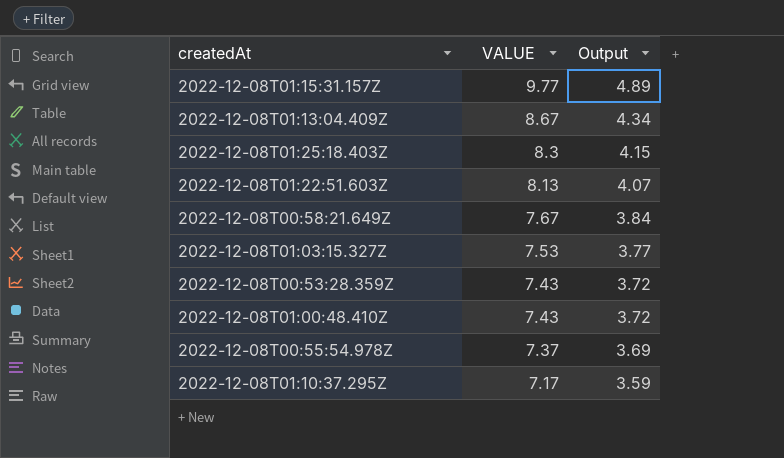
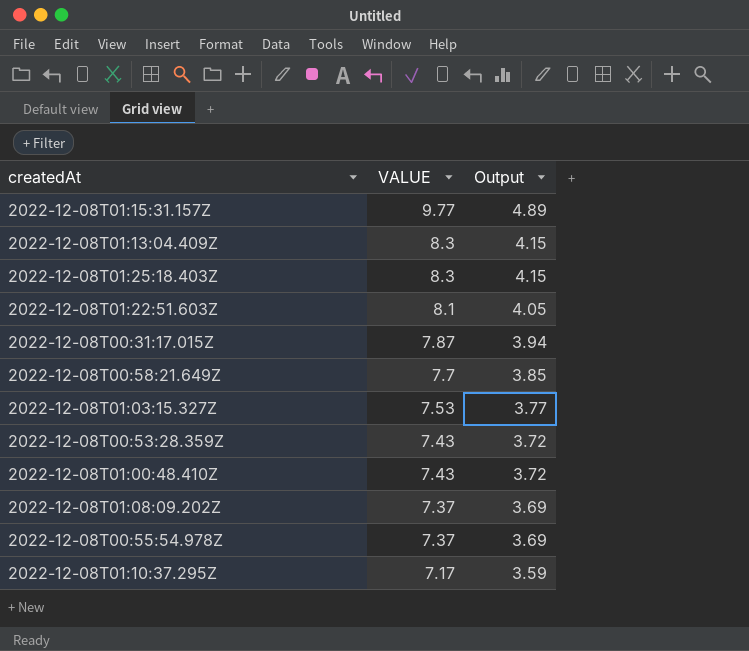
2022-12-08T01:13:04.409Z | VALUE: 8.67 -> 8.3
2022-12-08T01:13:04.409Z | Output: 4.34 -> 4.15
2022-12-08T01:22:51.603Z | VALUE: 8.13 -> 8.1
2022-12-08T01:22:51.603Z | Output: 4.07 -> 4.05
row 2022-12-08T00:31:17.015Z: none -> 7.87 | 3.94
2022-12-08T00:58:21.649Z | VALUE: 7.67 -> 7.7
2022-12-08T00:58:21.649Z | Output: 3.84 -> 3.85
row 2022-12-08T01:08:09.202Z: none -> 7.37 | 3.69

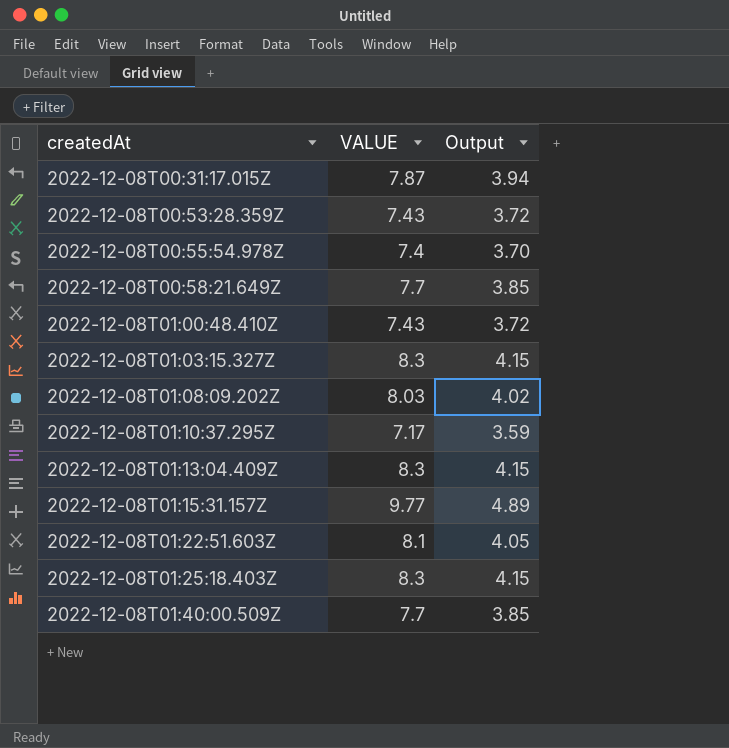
row order: VALUE descending -> createdAt ascending
2022-12-08T00:55:54.978Z | VALUE: 7.37 -> 7.4
2022-12-08T00:55:54.978Z | Output: 3.69 -> 3.70
2022-12-08T01:03:15.327Z | VALUE: 7.53 -> 8.3
2022-12-08T01:03:15.327Z | Output: 3.77 -> 4.15
2022-12-08T01:08:09.202Z | VALUE: 7.37 -> 8.03
2022-12-08T01:08:09.202Z | Output: 3.69 -> 4.02
row 2022-12-08T01:40:00.509Z: none -> 7.7 | 3.85

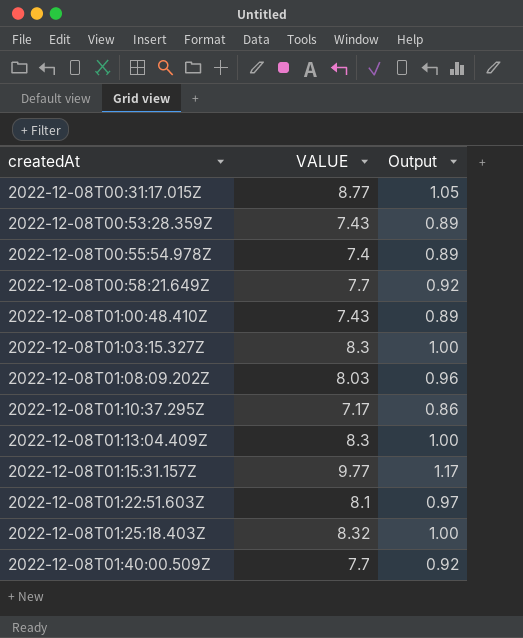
column Output | formula: [VALUE] * 0.5 -> [VALUE] * 0.12
2022-12-08T00:31:17.015Z | VALUE: 7.87 -> 8.77
2022-12-08T01:25:18.403Z | VALUE: 8.3 -> 8.32

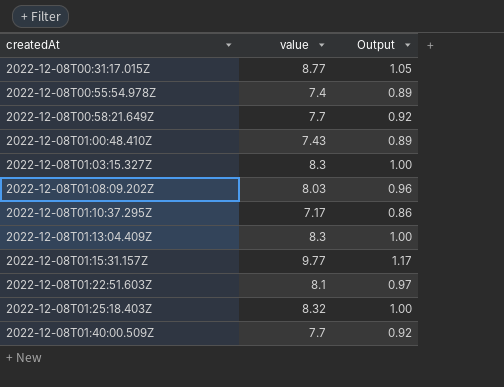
column name: VALUE -> value
row 2022-12-08T00:53:28.359Z: 7.43 | 0.89 -> none

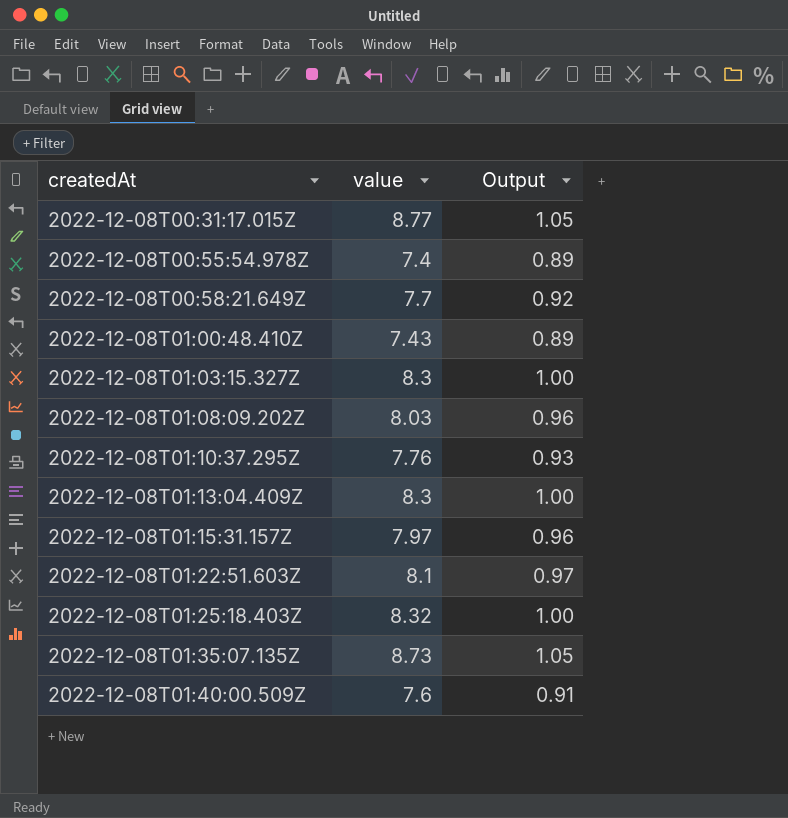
2022-12-08T01:10:37.295Z | value: 7.17 -> 7.76
2022-12-08T01:10:37.295Z | Output: 0.86 -> 0.93
2022-12-08T01:15:31.157Z | value: 9.77 -> 7.97
2022-12-08T01:15:31.157Z | Output: 1.17 -> 0.96
row 2022-12-08T01:35:07.135Z: none -> 8.73 | 1.05
2022-12-08T01:40:00.509Z | value: 7.7 -> 7.6
2022-12-08T01:40:00.509Z | Output: 0.92 -> 0.91

